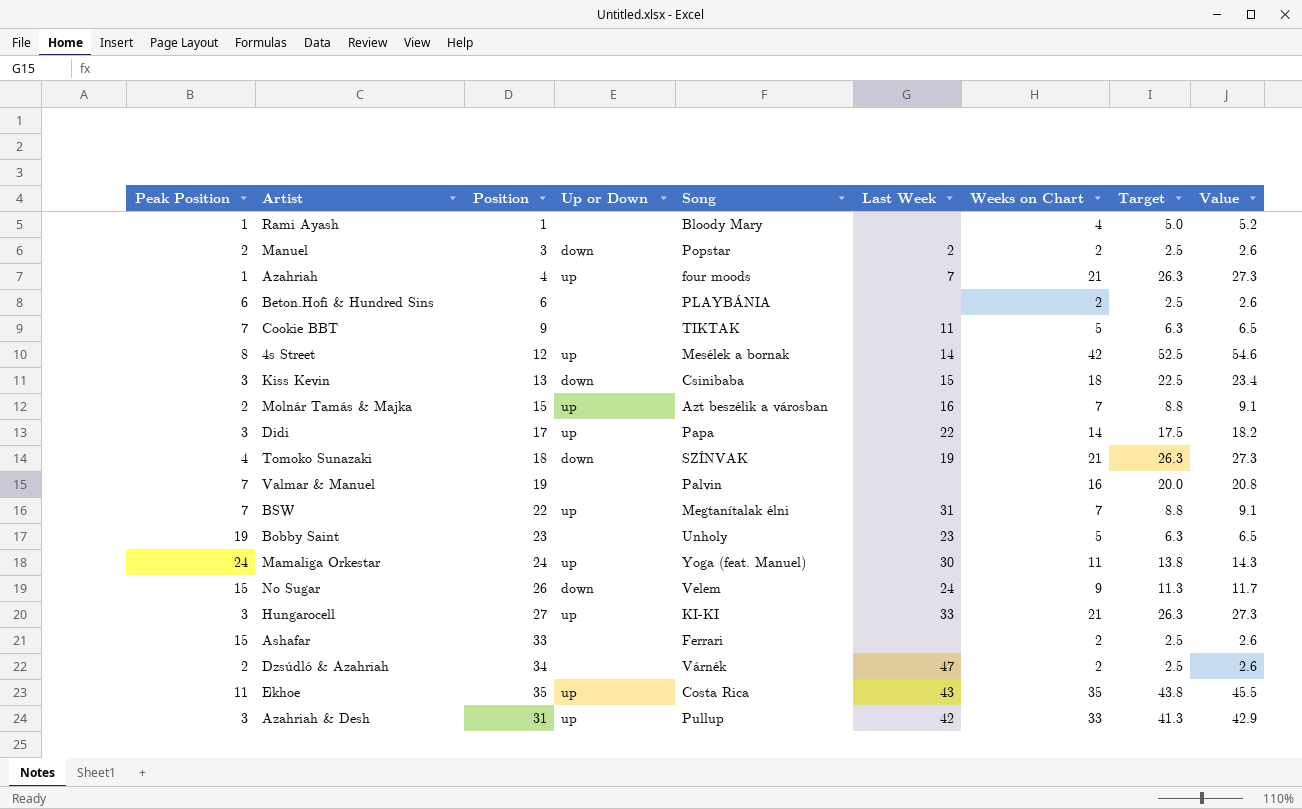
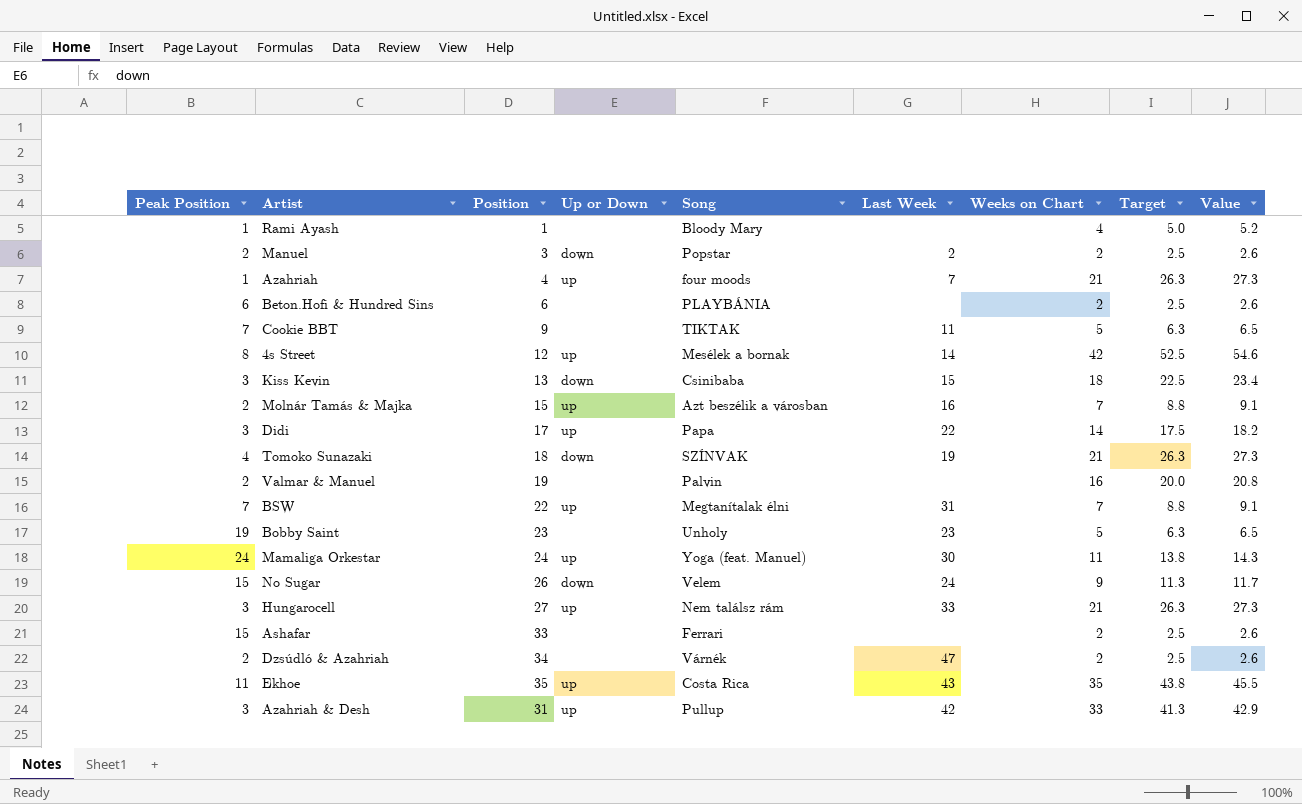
Valmar & Manuel | Peak Position: 7 -> 2
Hungarocell | Song: KI-KI -> Nem találsz rám

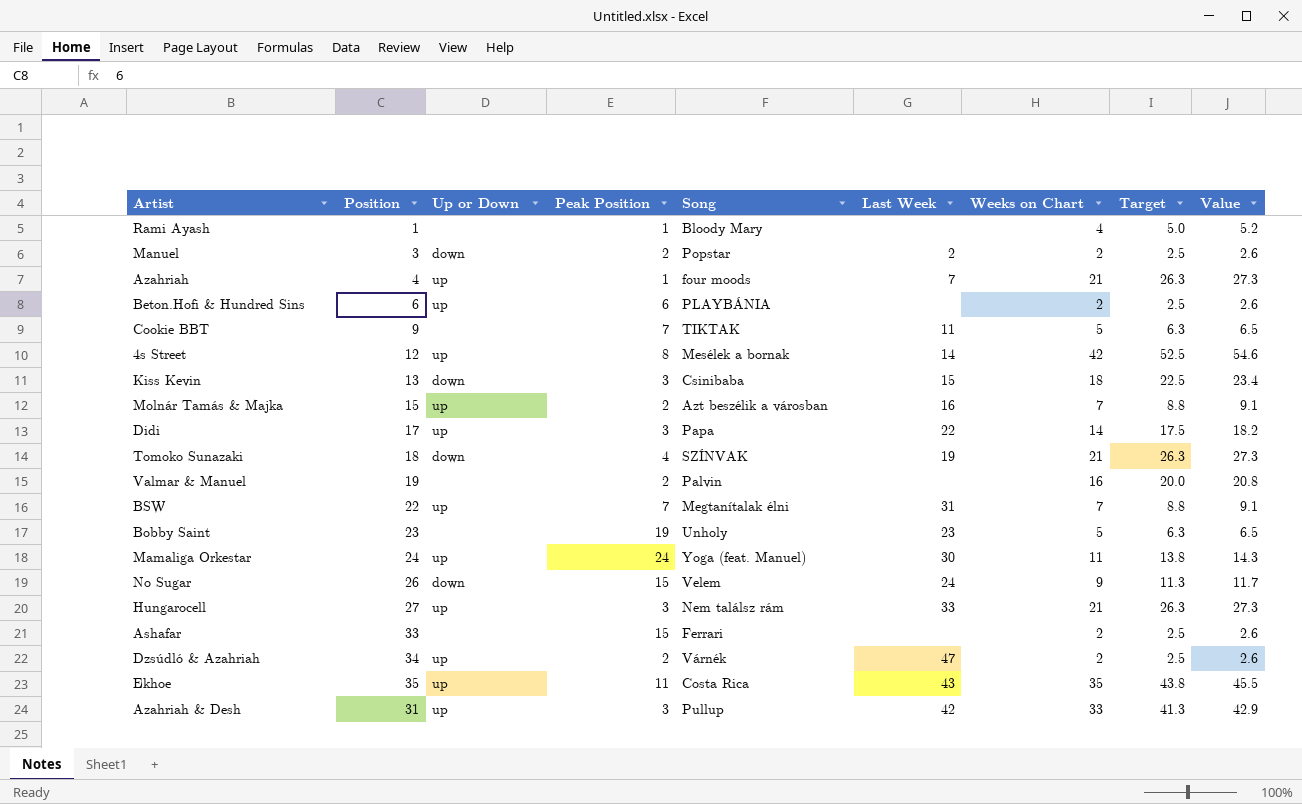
column Peak Position | position: 1 -> 4
Beton.Hofi & Hundred Sins | Up or Down: none -> up
Dzsúdló & Azahriah | Up or Down: none -> up

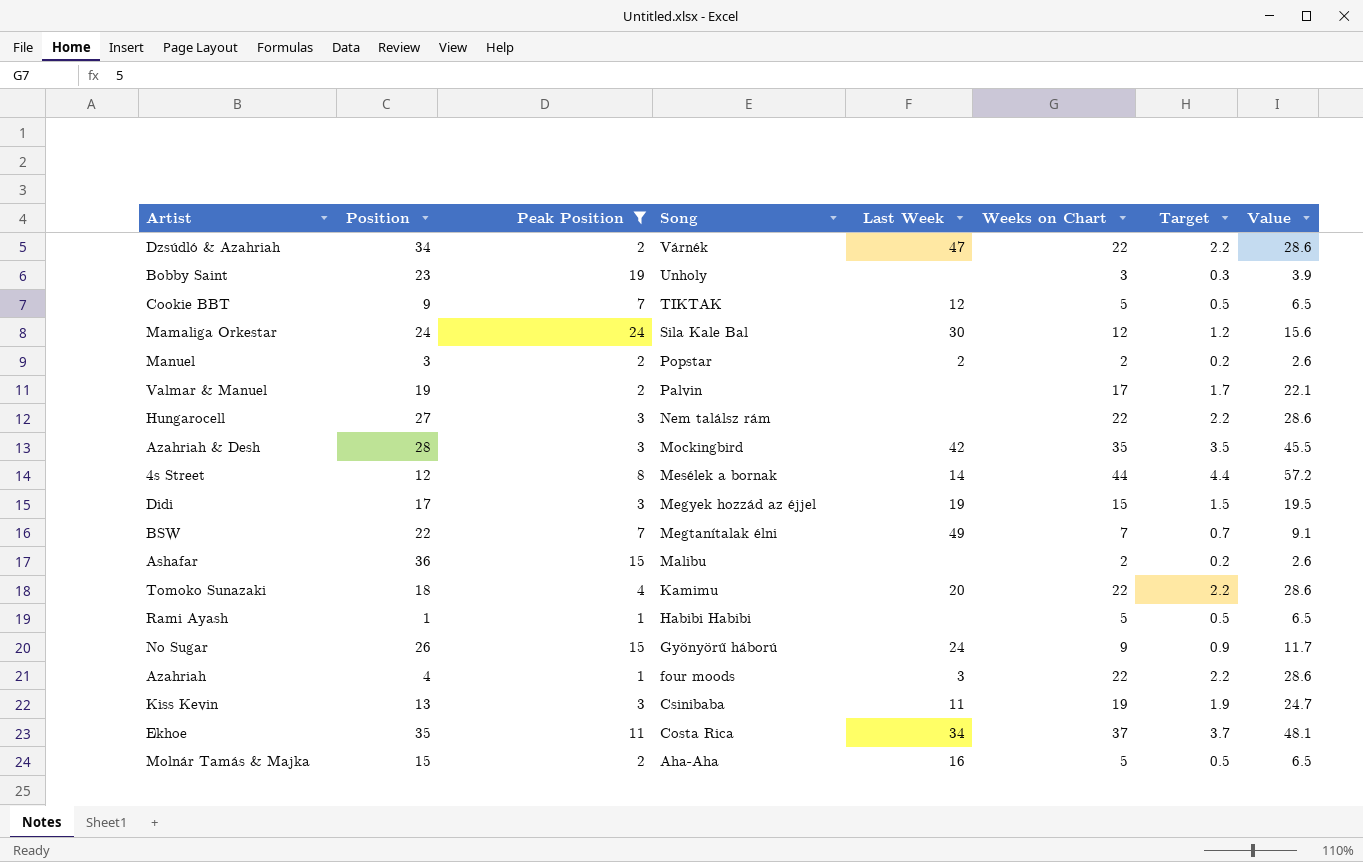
filter: none -> Peak Position != 6
row order: none -> Song descending
column Up or Down | position: 3 -> none
column Target | formula: [Weeks on Chart] * 1.25 -> [Weeks on Chart] * 0.1
Dzsúdló & Azahriah | Weeks on Chart: 2 -> 22
Dzsúdló & Azahriah | Value: 2.6 -> 28.6
Bobby Saint | Last Week: 23 -> none
Bobby Saint | Weeks on Chart: 5 -> 3
Bobby Saint | Value: 6.5 -> 3.9
Cookie BBT | Last Week: 11 -> 12
Mamaliga Orkestar | Song: Yoga (feat. Manuel) -> Sila Kale Bal
Mamaliga Orkestar | Weeks on Chart: 11 -> 12
Mamaliga Orkestar | Value: 14.3 -> 15.6
Valmar & Manuel | Weeks on Chart: 16 -> 17
Valmar & Manuel | Value: 20.8 -> 22.1
Hungarocell | Last Week: 33 -> none
Hungarocell | Weeks on Chart: 21 -> 22
Hungarocell | Value: 27.3 -> 28.6
Azahriah & Desh | Position: 31 -> 28
Azahriah & Desh | Song: Pullup -> Mockingbird
Azahriah & Desh | Weeks on Chart: 33 -> 35
Azahriah & Desh | Value: 42.9 -> 45.5
4s Street | Weeks on Chart: 42 -> 44
4s Street | Value: 54.6 -> 57.2
Didi | Song: Papa -> Megyek hozzád az éjjel
Didi | Last Week: 22 -> 19
Didi | Weeks on Chart: 14 -> 15
Didi | Value: 18.2 -> 19.5
BSW | Last Week: 31 -> 49
Ashafar | Position: 33 -> 36
Ashafar | Song: Ferrari -> Malibu
Tomoko Sunazaki | Song: SZÍNVAK -> Kamimu
Tomoko Sunazaki | Last Week: 19 -> 20
Tomoko Sunazaki | Weeks on Chart: 21 -> 22
Tomoko Sunazaki | Value: 27.3 -> 28.6
Rami Ayash | Song: Bloody Mary -> Habibi Habibi
Rami Ayash | Weeks on Chart: 4 -> 5
Rami Ayash | Value: 5.2 -> 6.5
No Sugar | Song: Velem -> Gyönyörű háború
Azahriah | Last Week: 7 -> 3
Azahriah | Weeks on Chart: 21 -> 22
Azahriah | Value: 27.3 -> 28.6
Kiss Kevin | Last Week: 15 -> 11
Kiss Kevin | Weeks on Chart: 18 -> 19
Kiss Kevin | Value: 23.4 -> 24.7
Ekhoe | Last Week: 43 -> 34
Ekhoe | Weeks on Chart: 35 -> 37
Ekhoe | Value: 45.5 -> 48.1
Molnár Tamás & Majka | Song: Azt beszélik a városban -> Aha-Aha
Molnár Tamás & Majka | Weeks on Chart: 7 -> 5
Molnár Tamás & Majka | Value: 9.1 -> 6.5

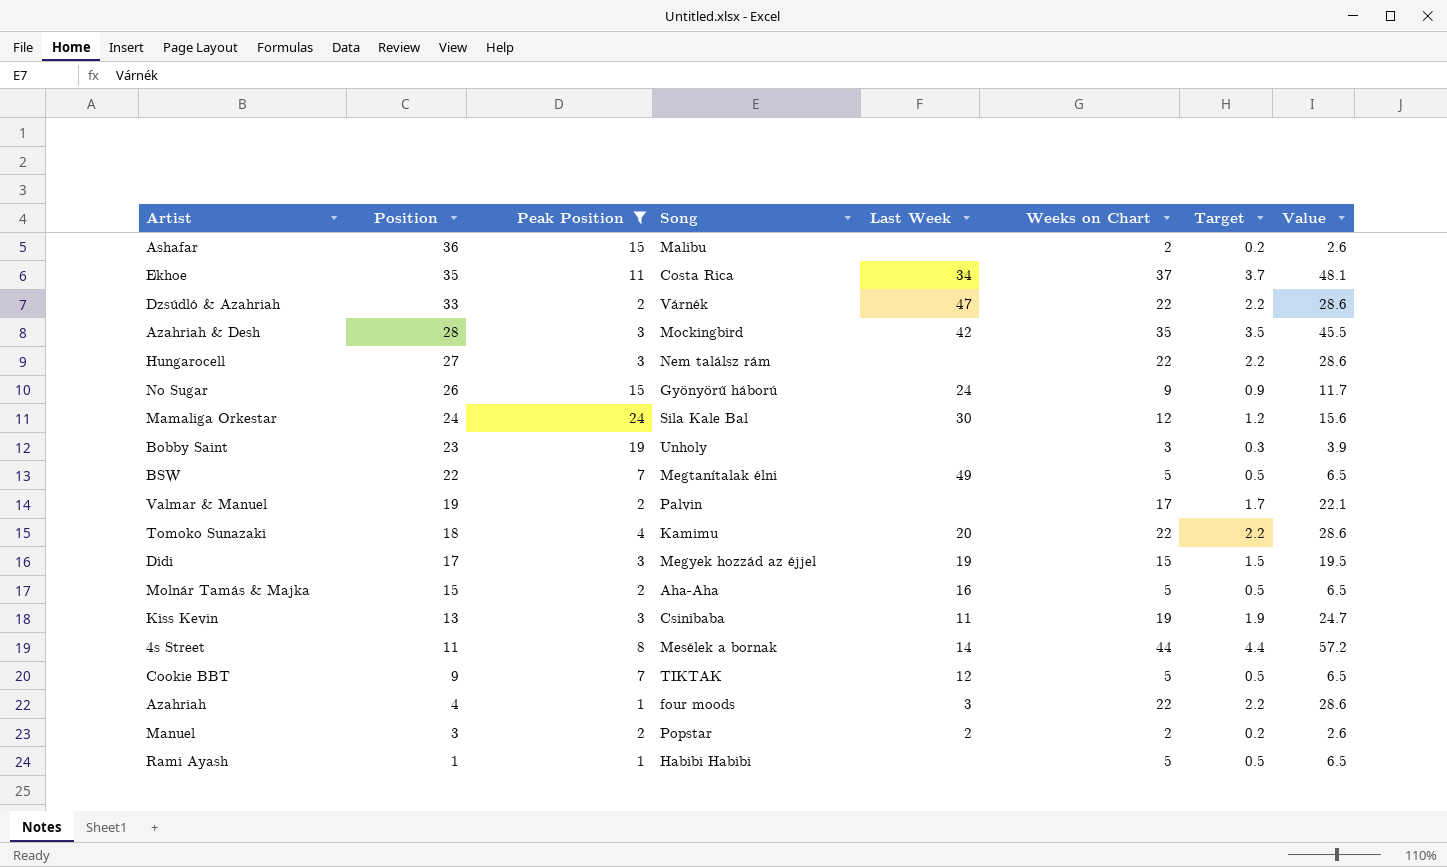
row order: Song descending -> Position descending
Dzsúdló & Azahriah | Position: 34 -> 33
BSW | Weeks on Chart: 7 -> 5
BSW | Target: 0.7 -> 0.5
BSW | Value: 9.1 -> 6.5
4s Street | Position: 12 -> 11

